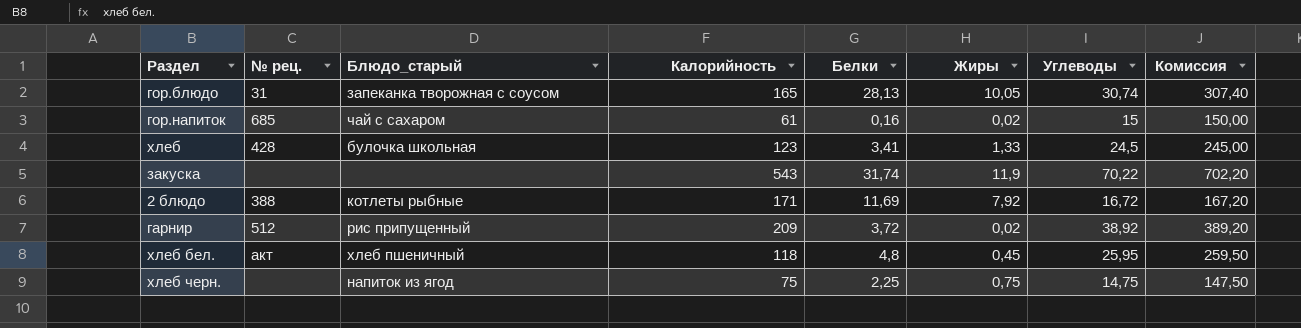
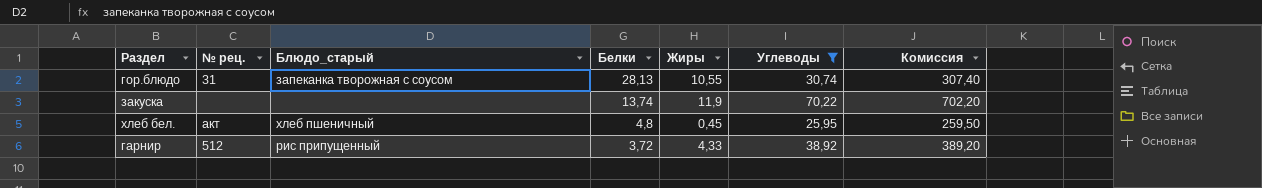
filter: none -> Углеводы >= 25,95
row order: none -> Белки descending
column Калорийность | position: 4 -> none
гор.блюдо | Жиры: 10,05 -> 10,55
закуска | Белки: 31,74 -> 13,74
гарнир | Жиры: 0,02 -> 4,33

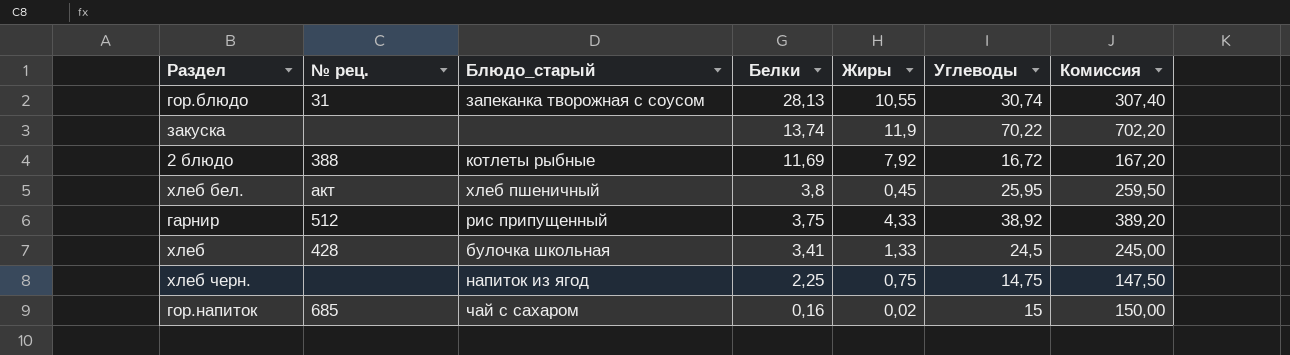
filter: Углеводы >= 25,95 -> none
хлеб бел. | Белки: 4,8 -> 3,8
гарнир | Белки: 3,72 -> 3,75

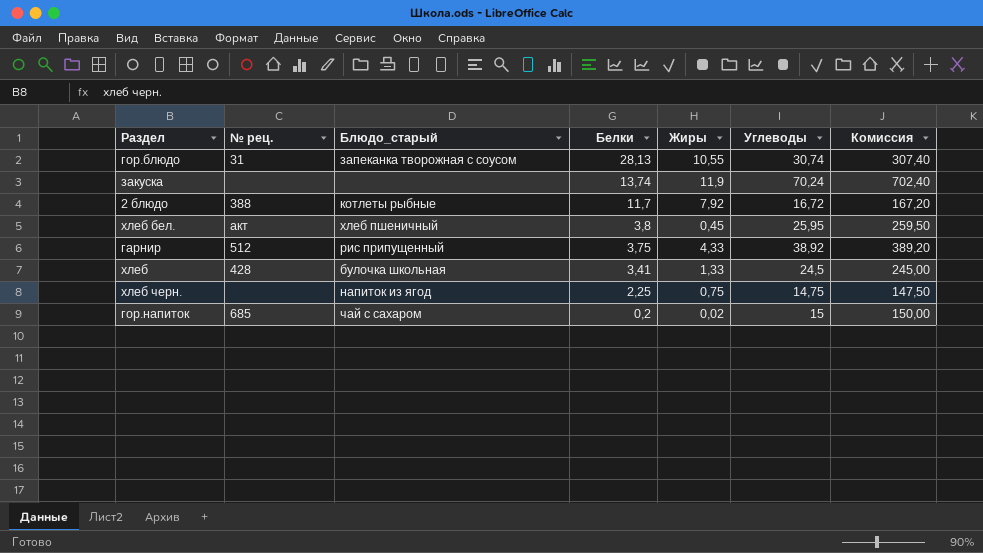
закуска | Углеводы: 70,22 -> 70,24
закуска | Комиссия: 702,20 -> 702,40
2 блюдо | Белки: 11,69 -> 11,7
гор.напиток | Белки: 0,16 -> 0,2

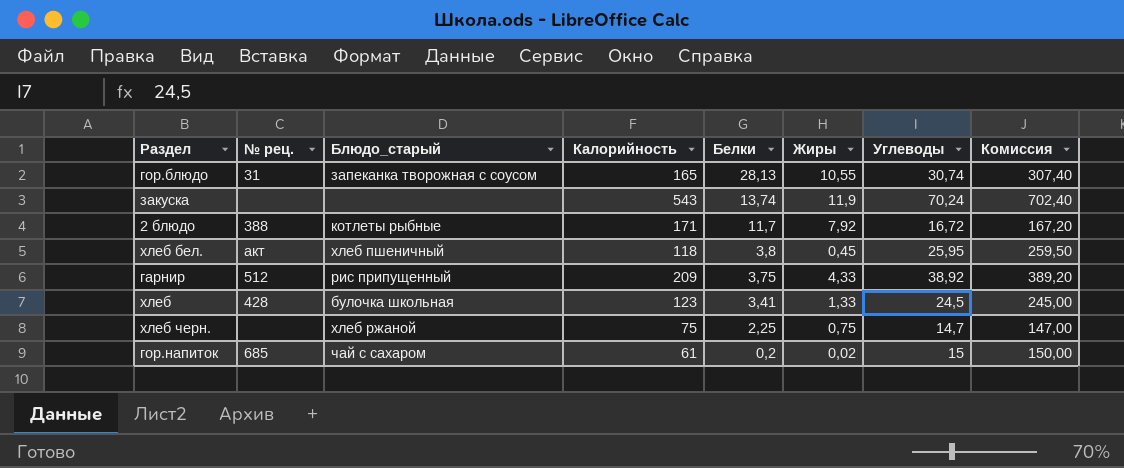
column Калорийность | position: none -> 4
хлеб черн. | Блюдо_старый: напиток из ягод -> хлеб ржаной
хлеб черн. | Углеводы: 14,75 -> 14,7
хлеб черн. | Комиссия: 147,50 -> 147,00

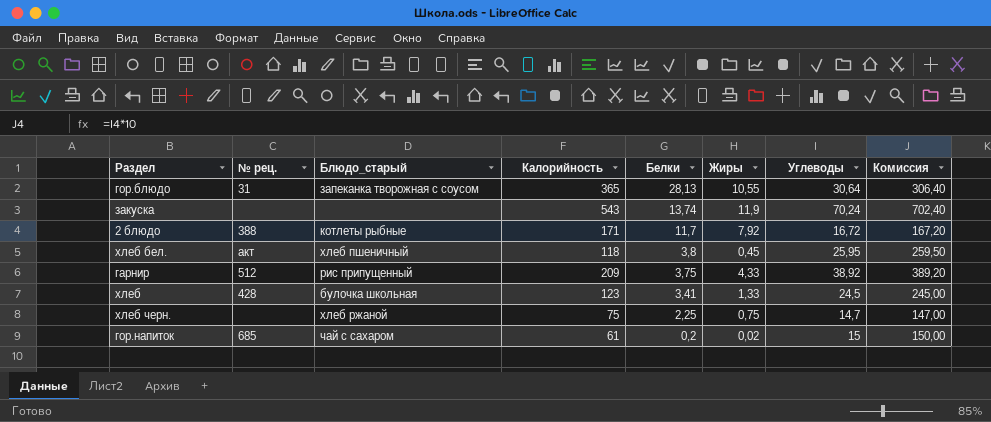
гор.блюдо | Калорийность: 165 -> 365
гор.блюдо | Углеводы: 30,74 -> 30,64
гор.блюдо | Комиссия: 307,40 -> 306,40

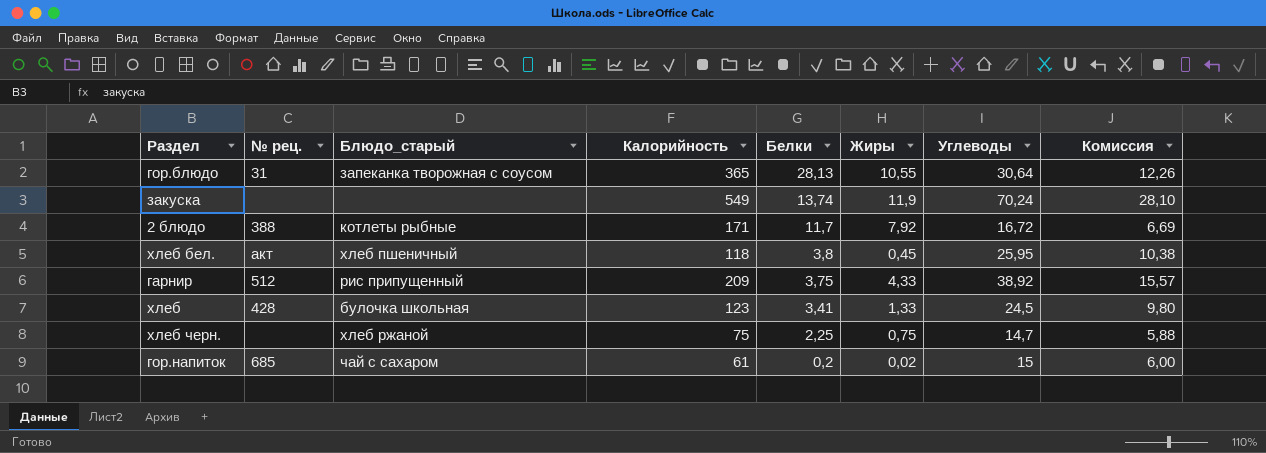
column Комиссия | formula: [Углеводы] * 10 -> [Углеводы] * 0,4
закуска | Калорийность: 543 -> 549

